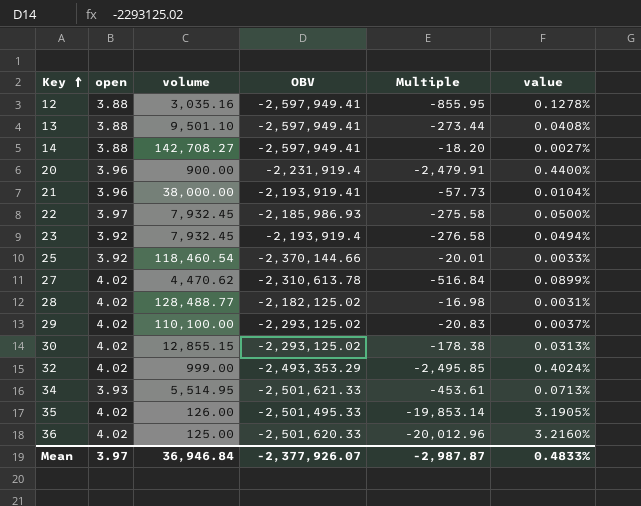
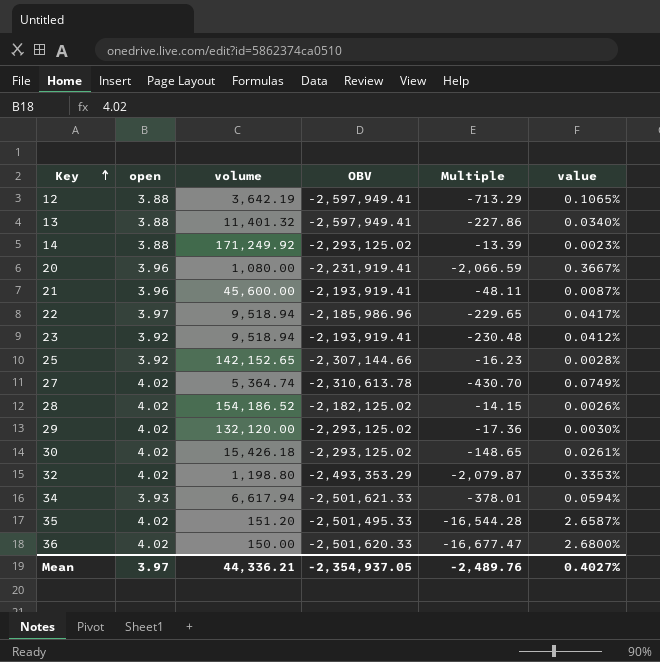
12 | volume: 3,035.16 -> 3,642.19
12 | Multiple: -855.95 -> -713.29
12 | value: 0.1278% -> 0.1065%
13 | volume: 9,501.10 -> 11,401.32
13 | Multiple: -273.44 -> -227.86
13 | value: 0.0408% -> 0.0340%
14 | volume: 142,708.27 -> 171,249.92
14 | OBV: -2,597,949.41 -> -2,293,125.02
14 | Multiple: -18.20 -> -13.39
14 | value: 0.0027% -> 0.0023%
20 | volume: 900.00 -> 1,080.00
20 | OBV: -2,231,919.4 -> -2,231,919.41
20 | Multiple: -2,479.91 -> -2,066.59
20 | value: 0.4400% -> 0.3667%
21 | volume: 38,000.00 -> 45,600.00
21 | Multiple: -57.73 -> -48.11
21 | value: 0.0104% -> 0.0087%
22 | volume: 7,932.45 -> 9,518.94
22 | OBV: -2,185,986.93 -> -2,185,986.96
22 | Multiple: -275.58 -> -229.65
22 | value: 0.0500% -> 0.0417%
23 | volume: 7,932.45 -> 9,518.94
23 | OBV: -2,193,919.4 -> -2,193,919.41
23 | Multiple: -276.58 -> -230.48
23 | value: 0.0494% -> 0.0412%
25 | volume: 118,460.54 -> 142,152.65
25 | OBV: -2,370,144.66 -> -2,307,144.66
25 | Multiple: -20.01 -> -16.23
25 | value: 0.0033% -> 0.0028%
27 | volume: 4,470.62 -> 5,364.74
27 | Multiple: -516.84 -> -430.70
27 | value: 0.0899% -> 0.0749%
28 | volume: 128,488.77 -> 154,186.52
28 | Multiple: -16.98 -> -14.15
28 | value: 0.0031% -> 0.0026%
29 | volume: 110,100.00 -> 132,120.00
29 | Multiple: -20.83 -> -17.36
29 | value: 0.0037% -> 0.0030%
30 | volume: 12,855.15 -> 15,426.18
30 | Multiple: -178.38 -> -148.65
30 | value: 0.0313% -> 0.0261%
32 | volume: 999.00 -> 1,198.80
32 | Multiple: -2,495.85 -> -2,079.87
32 | value: 0.4024% -> 0.3353%
34 | volume: 5,514.95 -> 6,617.94
34 | Multiple: -453.61 -> -378.01
34 | value: 0.0713% -> 0.0594%
35 | volume: 126.00 -> 151.20
35 | Multiple: -19,853.14 -> -16,544.28
35 | value: 3.1905% -> 2.6587%
36 | volume: 125.00 -> 150.00
36 | Multiple: -20,012.96 -> -16,677.47
36 | value: 3.2160% -> 2.6800%
Mean | volume: 36,946.84 -> 44,336.21
Mean | OBV: -2,377,926.07 -> -2,354,937.05
Mean | Multiple: -2,987.87 -> -2,489.76
Mean | value: 0.4833% -> 0.4027%

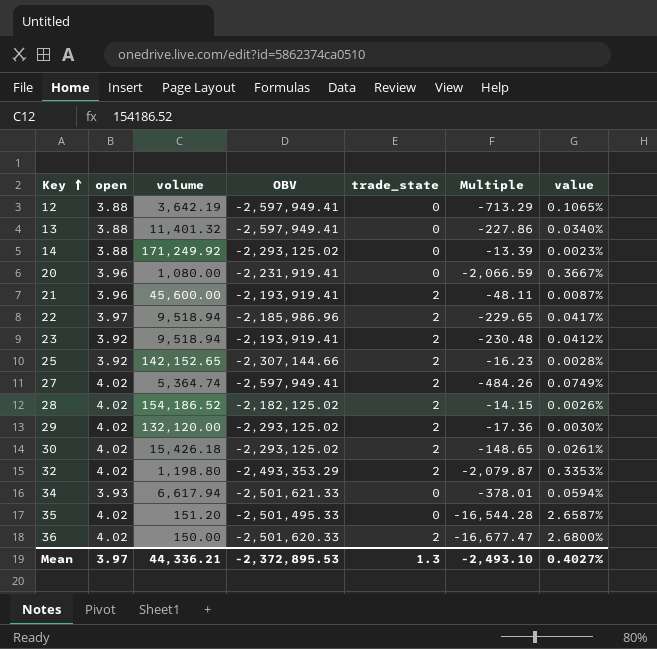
column trade_state | position: none -> 5
27 | OBV: -2,310,613.78 -> -2,597,949.41
27 | Multiple: -430.70 -> -484.26
Mean | OBV: -2,354,937.05 -> -2,372,895.53
Mean | Multiple: -2,489.76 -> -2,493.10

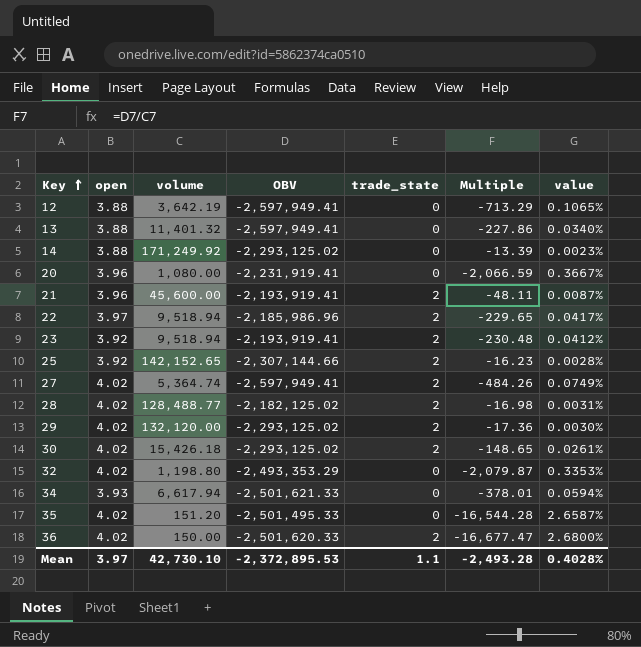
28 | volume: 154,186.52 -> 128,488.77
28 | Multiple: -14.15 -> -16.98
28 | value: 0.0026% -> 0.0031%
32 | trade_state: 2 -> 0
Mean | volume: 44,336.21 -> 42,730.10
Mean | trade_state: 1.3 -> 1.1
Mean | Multiple: -2,493.10 -> -2,493.28
Mean | value: 0.4027% -> 0.4028%

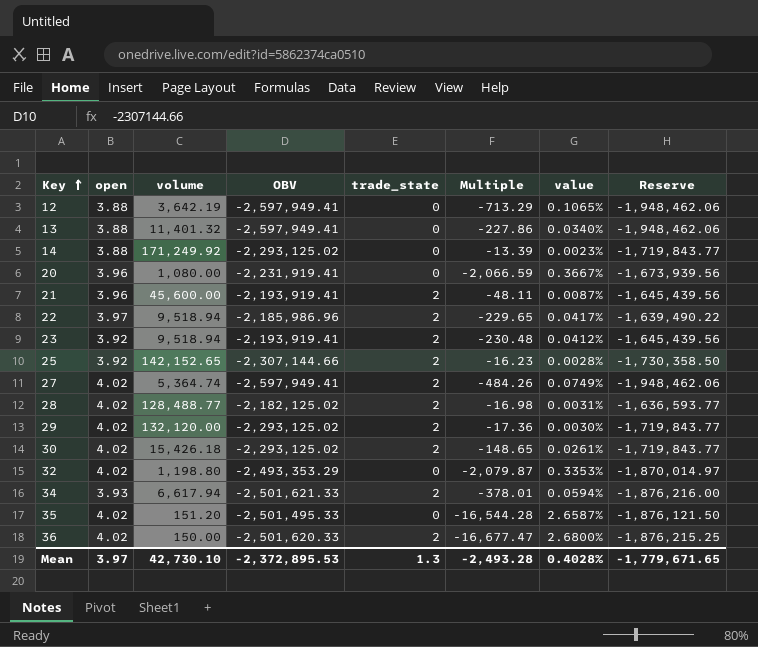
column Reserve | formula: none -> [OBV] * 0.75
34 | trade_state: 0 -> 2
Mean | trade_state: 1.1 -> 1.3

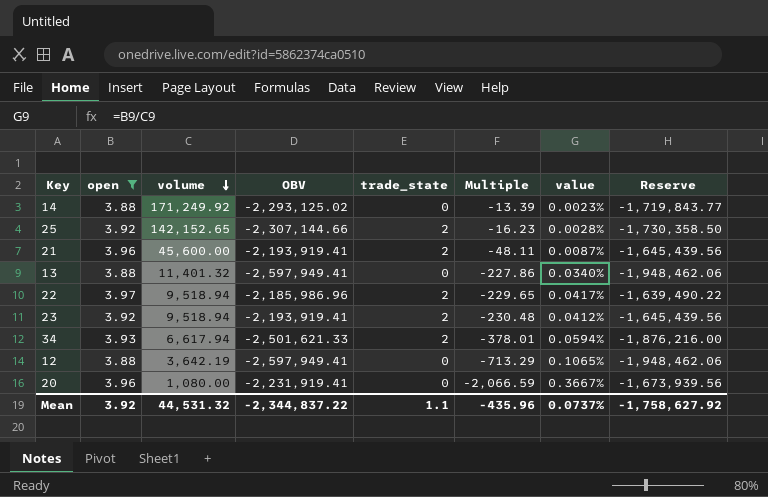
filter: none -> open != 4.02
row order: Key ascending -> volume descending
Mean | open: 3.97 -> 3.92
Mean | volume: 42,730.10 -> 44,531.32
Mean | OBV: -2,372,895.53 -> -2,344,837.22
Mean | trade_state: 1.3 -> 1.1
Mean | Multiple: -2,493.28 -> -435.96
Mean | value: 0.4028% -> 0.0737%
Mean | Reserve: -1,779,671.65 -> -1,758,627.92

